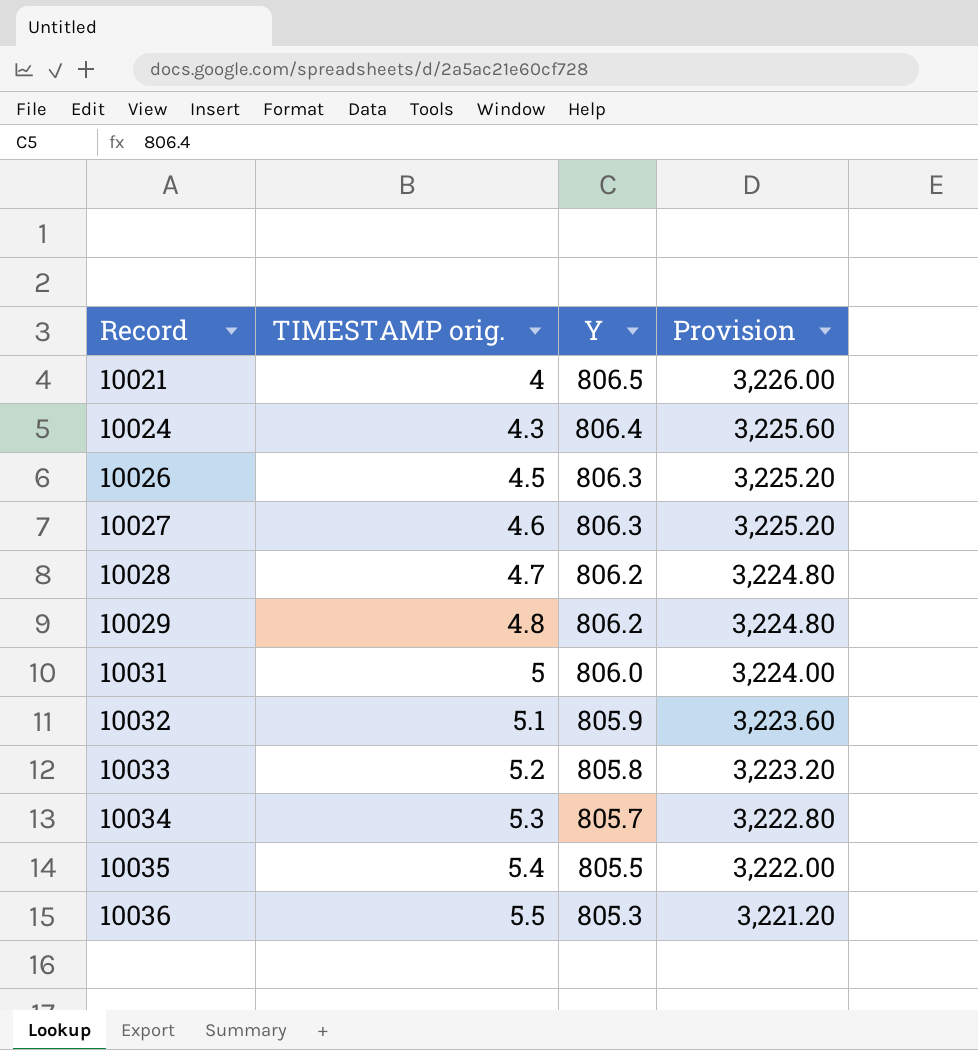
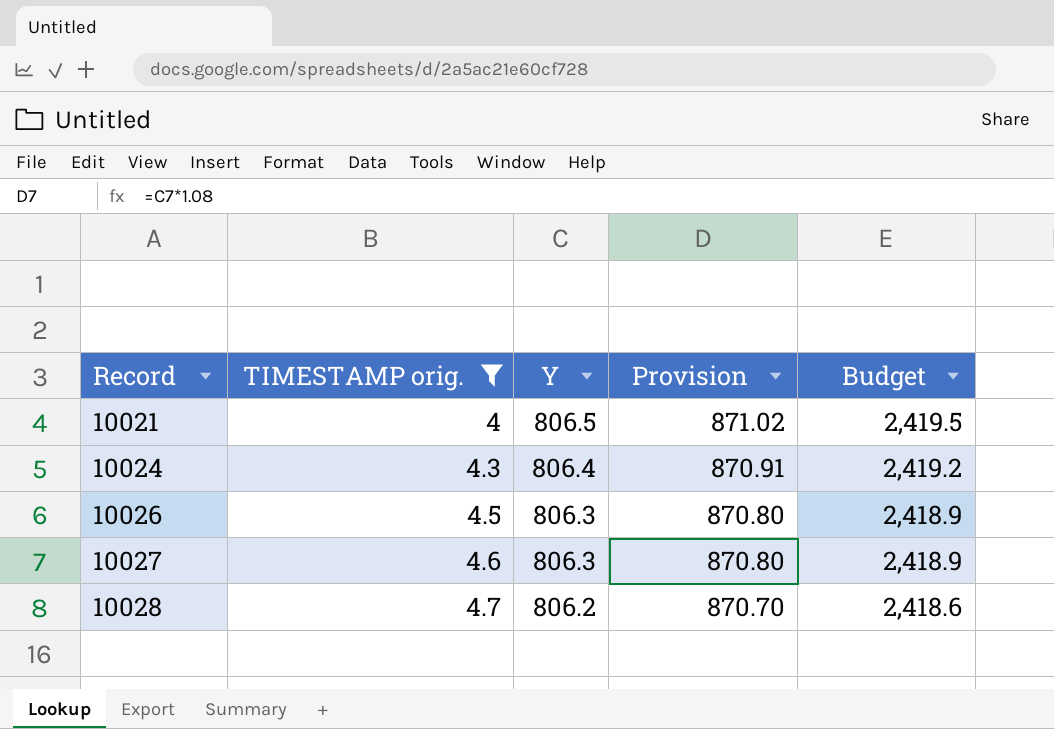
filter: none -> TIMESTAMP orig. <= 4.7
column Provision | formula: [Y] * 4 -> [Y] * 1.08
column Budget | formula: none -> [Y] * 3

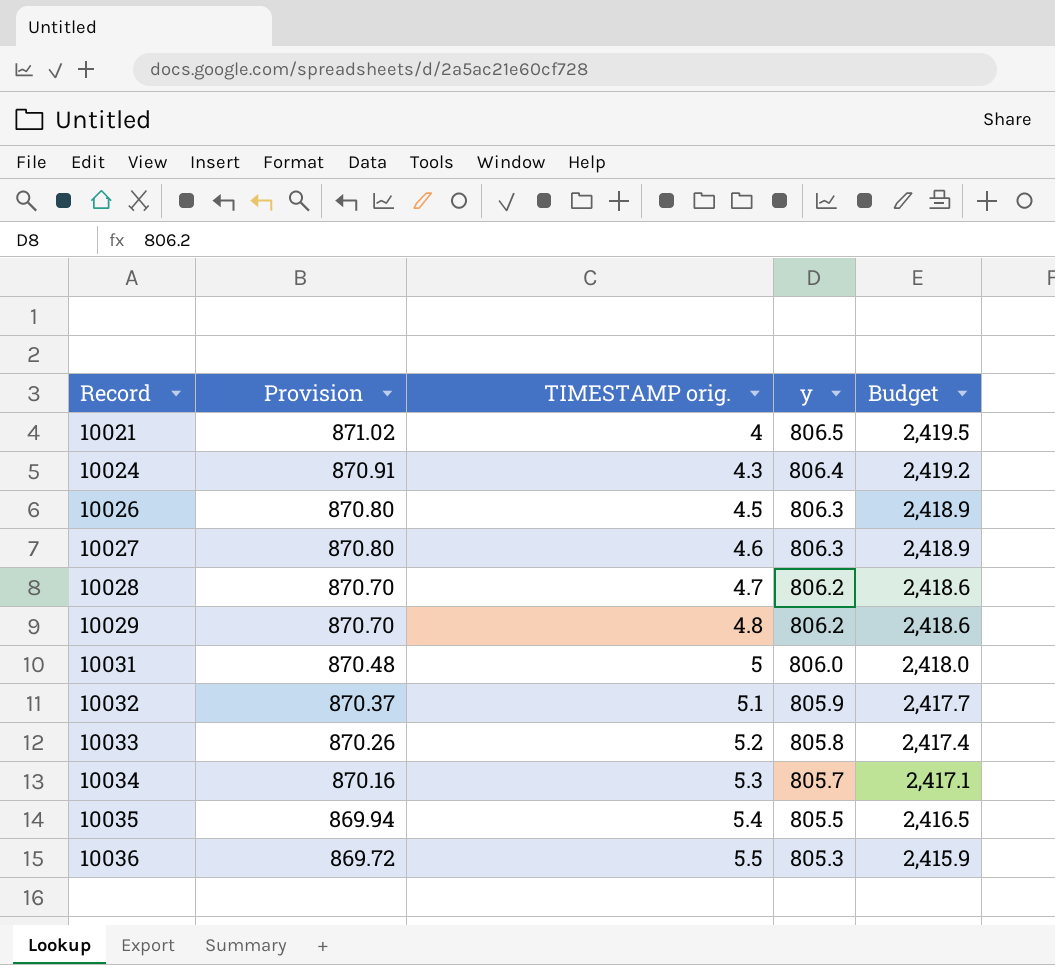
filter: TIMESTAMP orig. <= 4.7 -> none
column Provision | position: 4 -> 2
column name: Y -> y

